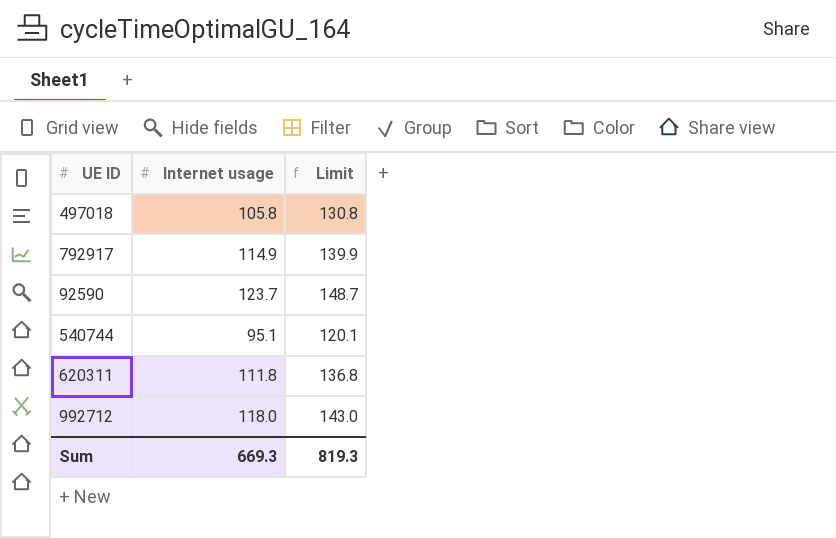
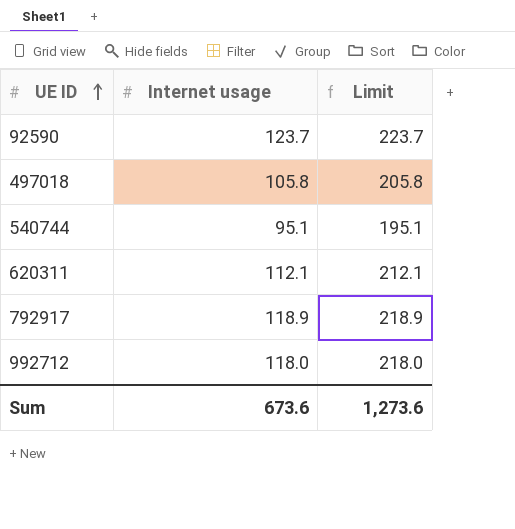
row order: none -> UE ID ascending
column Limit | formula: [Internet usage] + 25 -> [Internet usage] + 100
620311 | Internet usage: 111.8 -> 112.1
792917 | Internet usage: 114.9 -> 118.9
Sum | Internet usage: 669.3 -> 673.6
Sum | Limit: 819.3 -> 1,273.6

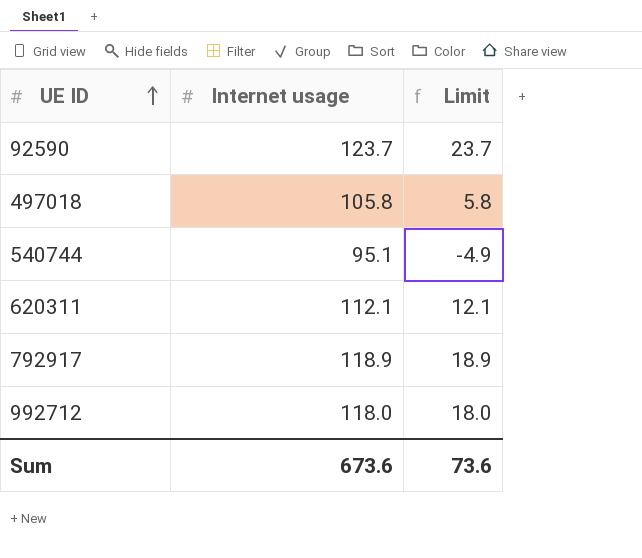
column Limit | formula: [Internet usage] + 100 -> [Internet usage] - 100
Sum | Limit: 1,273.6 -> 73.6

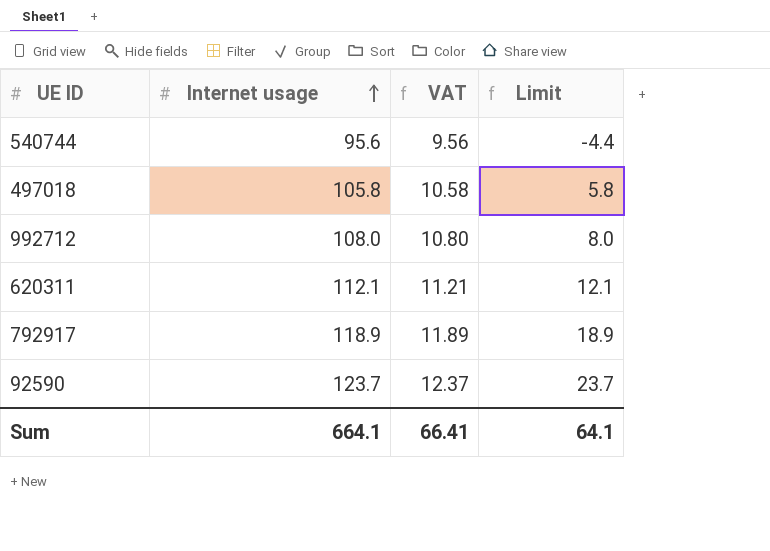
row order: UE ID ascending -> Internet usage ascending
column VAT | formula: none -> [Internet usage] * 0.1
540744 | Internet usage: 95.1 -> 95.6
540744 | Limit: -4.9 -> -4.4
992712 | Internet usage: 118.0 -> 108.0
992712 | Limit: 18.0 -> 8.0
Sum | Internet usage: 673.6 -> 664.1
Sum | Limit: 73.6 -> 64.1

